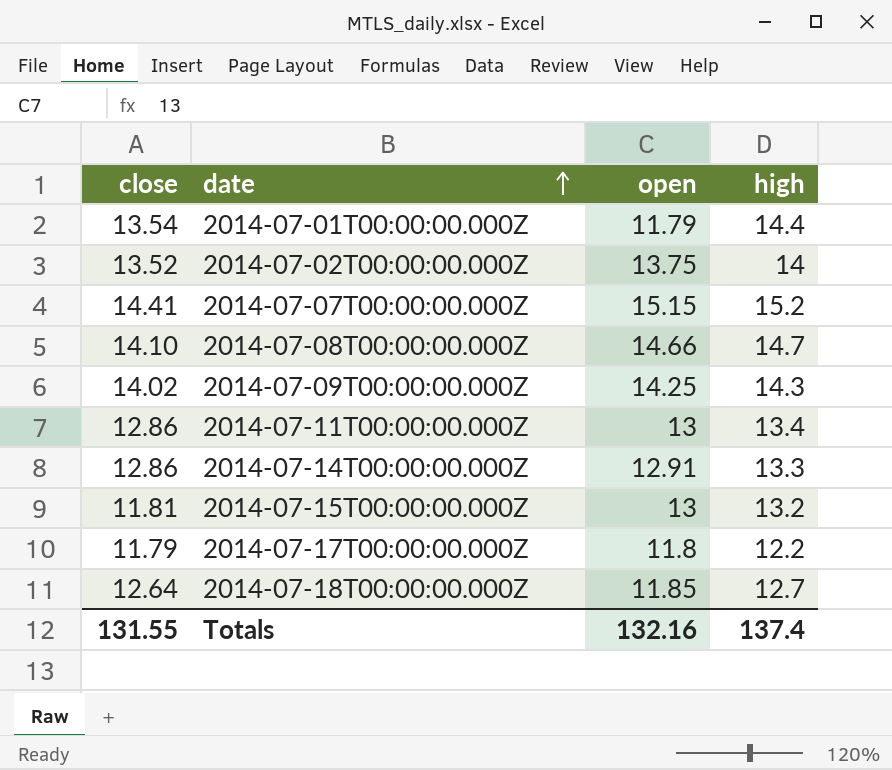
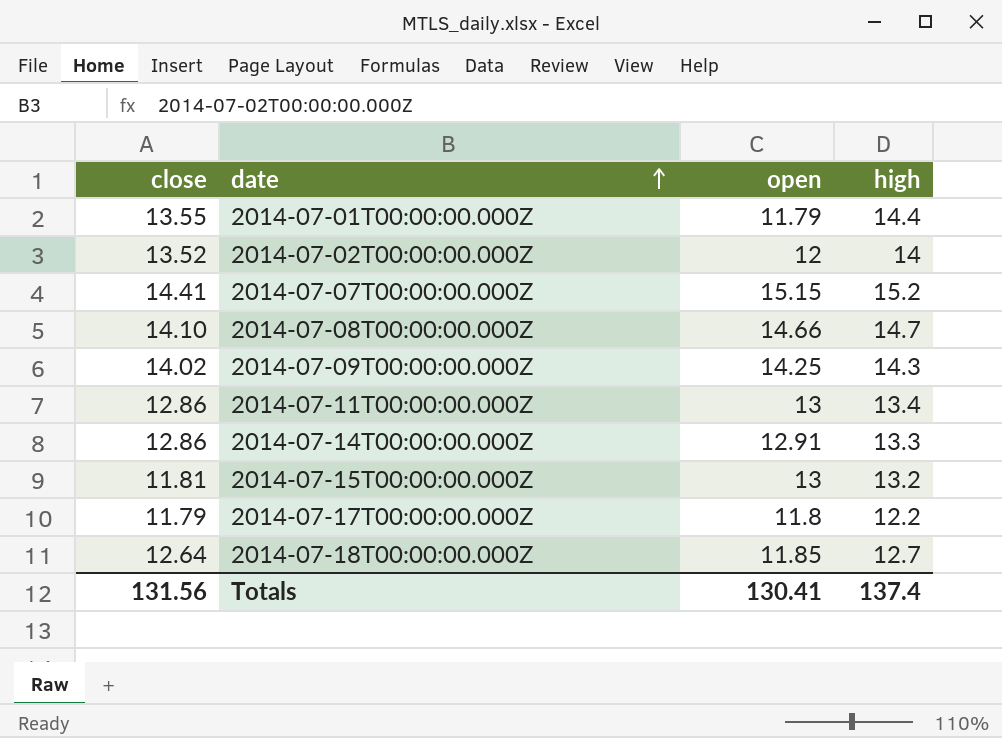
2014-07-01T00:00:00.000Z | close: 13.54 -> 13.55
2014-07-02T00:00:00.000Z | open: 13.75 -> 12
Totals | close: 131.55 -> 131.56
Totals | open: 132.16 -> 130.41

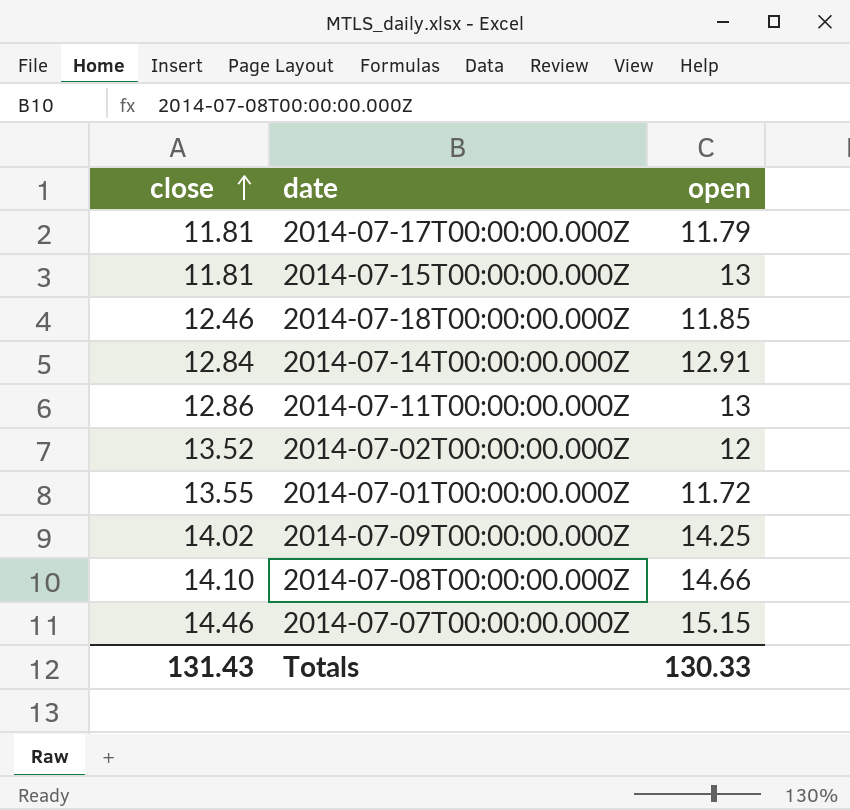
row order: date ascending -> close ascending
column high | position: 4 -> none
2014-07-17T00:00:00.000Z | close: 11.79 -> 11.81
2014-07-17T00:00:00.000Z | open: 11.8 -> 11.79
2014-07-18T00:00:00.000Z | close: 12.64 -> 12.46
2014-07-14T00:00:00.000Z | close: 12.86 -> 12.84
2014-07-01T00:00:00.000Z | open: 11.79 -> 11.72
2014-07-07T00:00:00.000Z | close: 14.41 -> 14.46
Totals | close: 131.56 -> 131.43
Totals | open: 130.41 -> 130.33

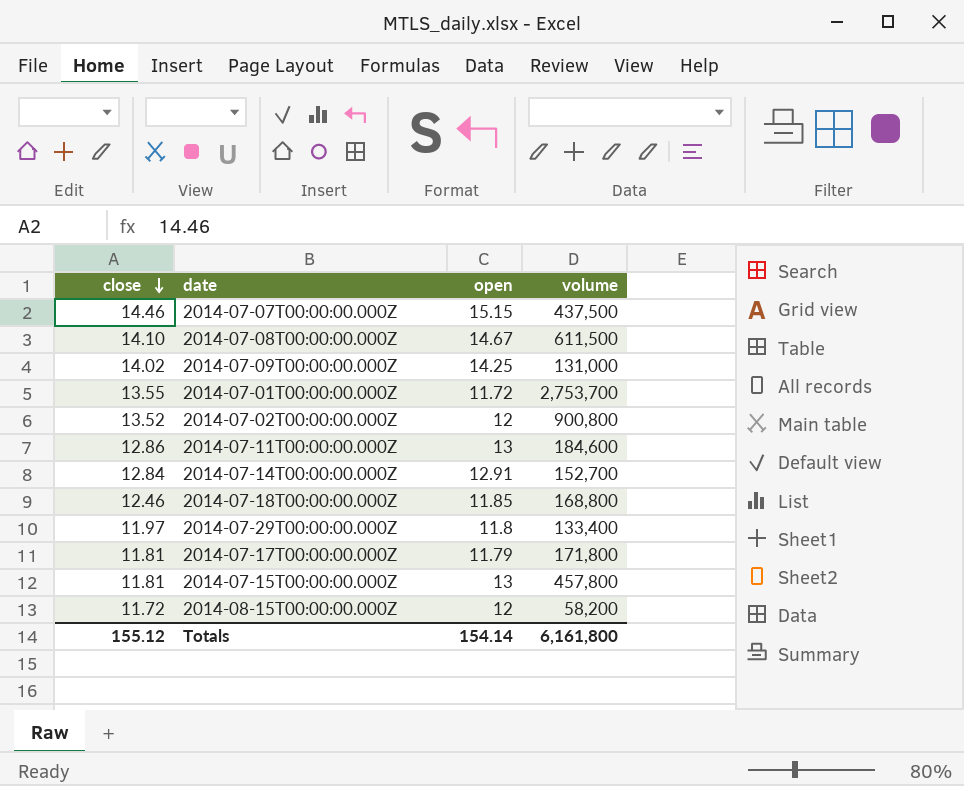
row order: close ascending -> close descending
column volume | position: none -> 4
2014-07-08T00:00:00.000Z | open: 14.66 -> 14.67
row 2014-07-29T00:00:00.000Z: none -> 11.97 | 11.8 | 133,400
row 2014-08-15T00:00:00.000Z: none -> 11.72 | 12 | 58,200
Totals | close: 131.43 -> 155.12
Totals | open: 130.33 -> 154.14

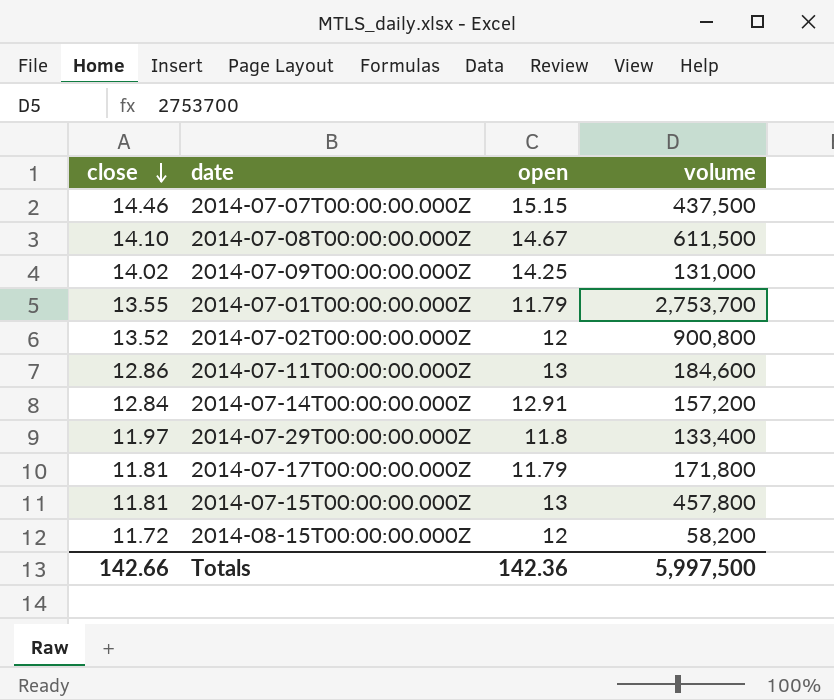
row 2014-07-18T00:00:00.000Z: 12.46 | 11.85 | 168,800 -> none
2014-07-01T00:00:00.000Z | open: 11.72 -> 11.79
2014-07-14T00:00:00.000Z | volume: 152,700 -> 157,200
Totals | close: 155.12 -> 142.66
Totals | open: 154.14 -> 142.36
Totals | volume: 6,161,800 -> 5,997,500

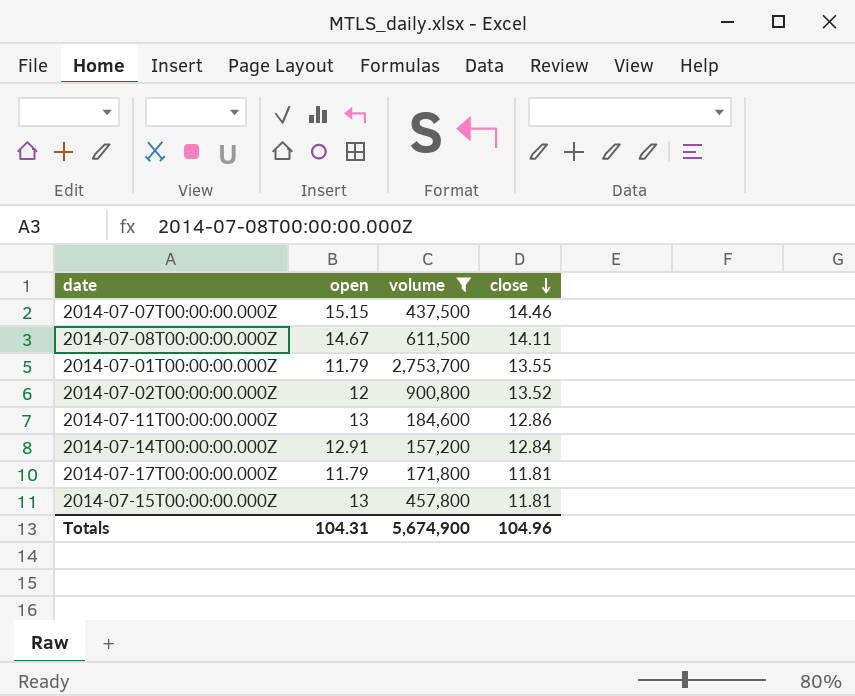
filter: none -> volume >= 157,200
column close | position: 1 -> 4
2014-07-08T00:00:00.000Z | close: 14.10 -> 14.11
Totals | open: 142.36 -> 104.31
Totals | volume: 5,997,500 -> 5,674,900
Totals | close: 142.66 -> 104.96

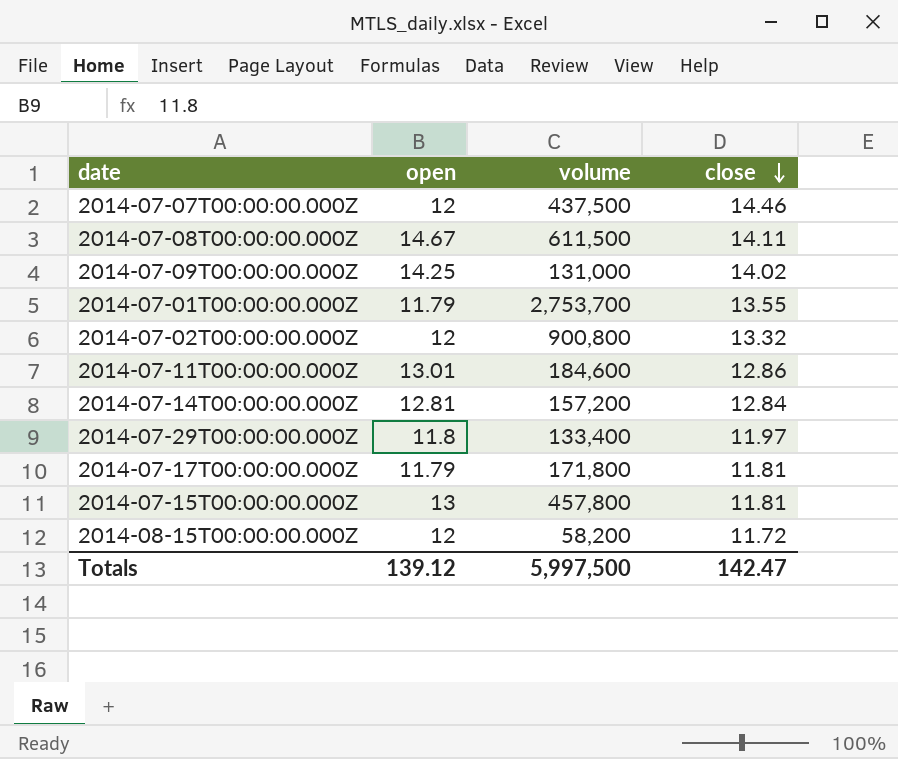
filter: volume >= 157,200 -> none
2014-07-07T00:00:00.000Z | open: 15.15 -> 12
2014-07-02T00:00:00.000Z | close: 13.52 -> 13.32
2014-07-11T00:00:00.000Z | open: 13 -> 13.01
2014-07-14T00:00:00.000Z | open: 12.91 -> 12.81
Totals | open: 104.31 -> 139.12
Totals | volume: 5,674,900 -> 5,997,500
Totals | close: 104.96 -> 142.47

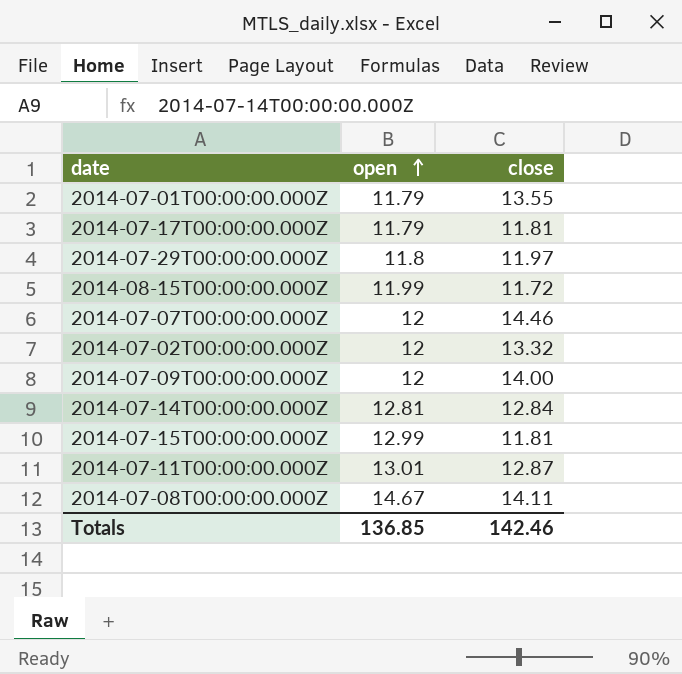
row order: close descending -> open ascending
column volume | position: 3 -> none
2014-08-15T00:00:00.000Z | open: 12 -> 11.99
2014-07-09T00:00:00.000Z | open: 14.25 -> 12
2014-07-09T00:00:00.000Z | close: 14.02 -> 14.00
2014-07-15T00:00:00.000Z | open: 13 -> 12.99
2014-07-11T00:00:00.000Z | close: 12.86 -> 12.87
Totals | open: 139.12 -> 136.85
Totals | close: 142.47 -> 142.46

